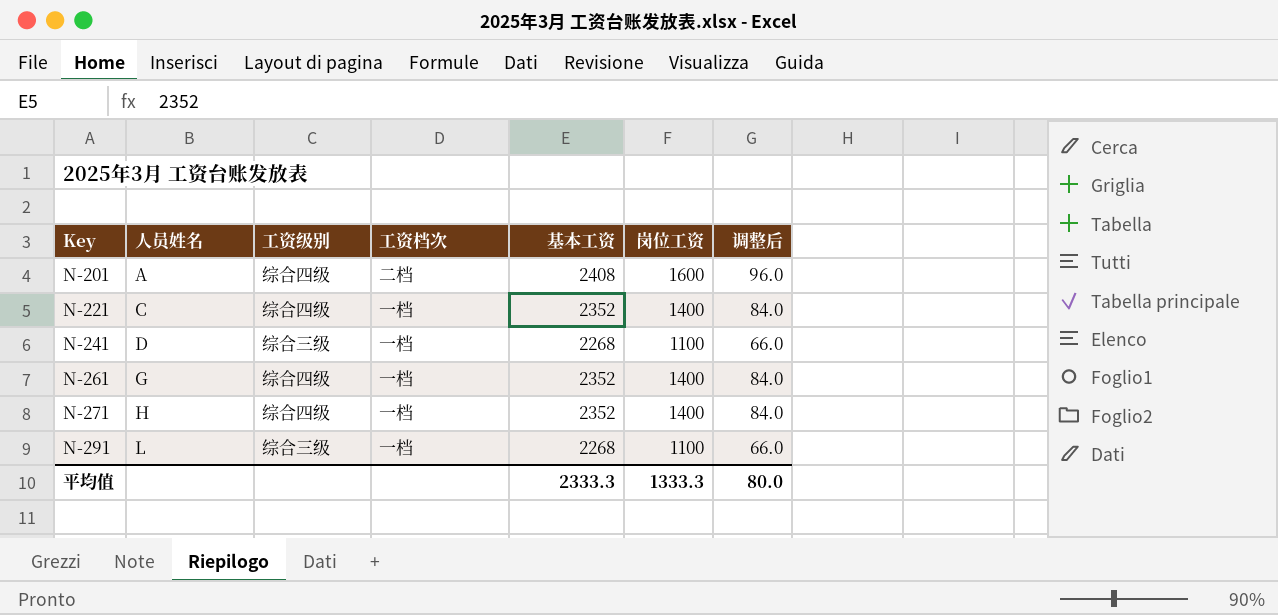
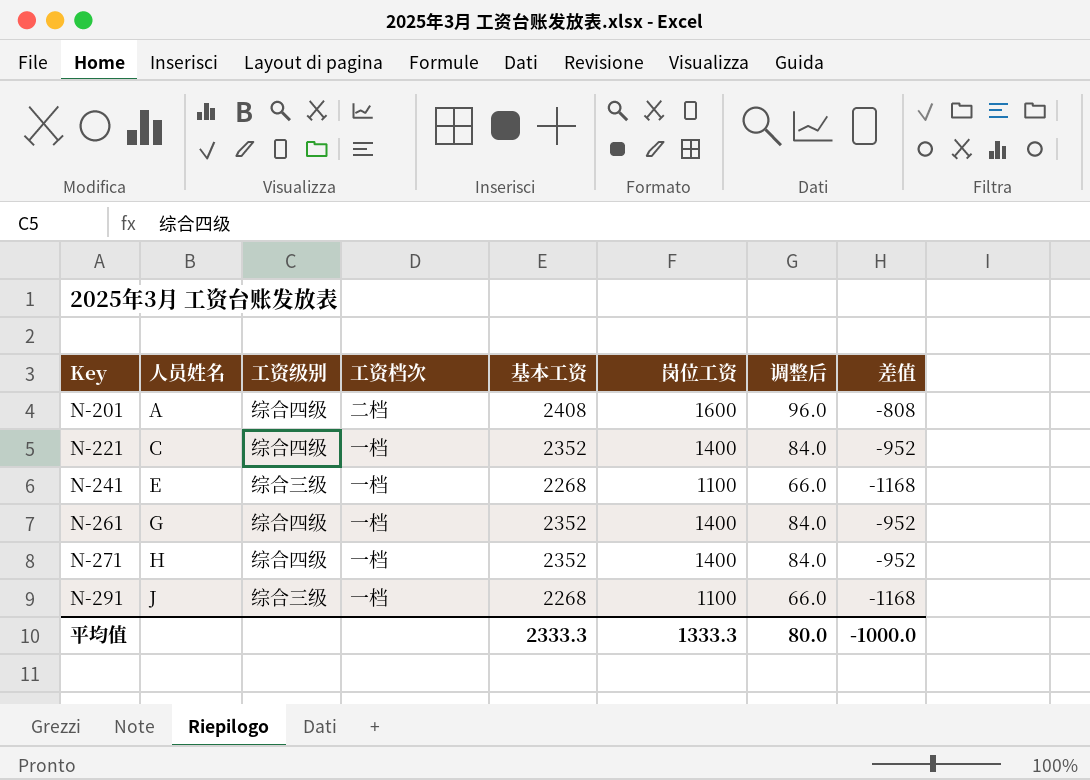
column 差值 | formula: none -> [岗位工资] - [基本工资]
N-241 | 人员姓名: D -> E
N-291 | 人员姓名: L -> J

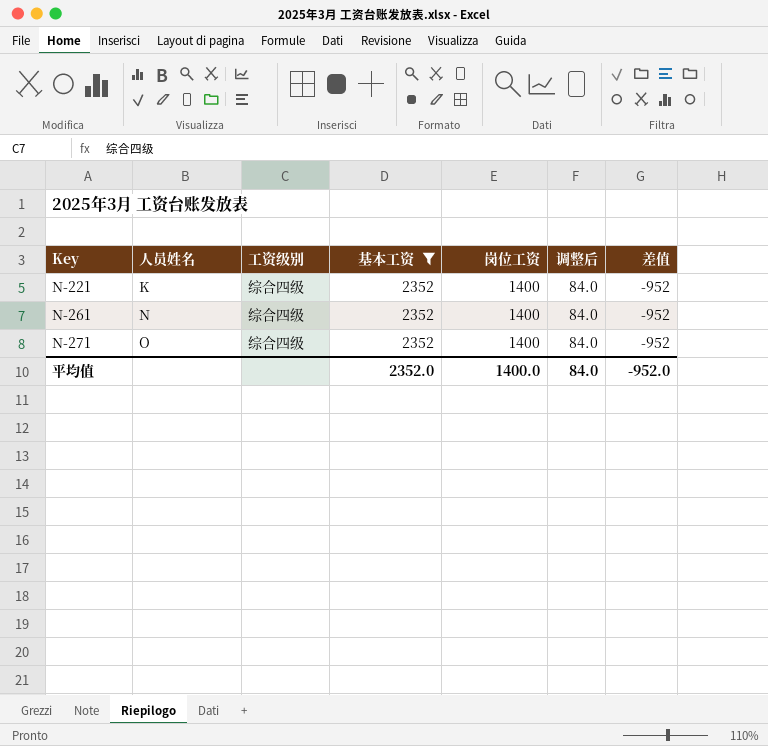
filter: none -> 基本工资 = 2352
column 工资档次 | position: 4 -> none
N-221 | 人员姓名: C -> K
N-261 | 人员姓名: G -> N
N-271 | 人员姓名: H -> O
平均值 | 基本工资: 2333.3 -> 2352.0
平均值 | 岗位工资: 1333.3 -> 1400.0
平均值 | 调整后: 80.0 -> 84.0
平均值 | 差值: -1000.0 -> -952.0

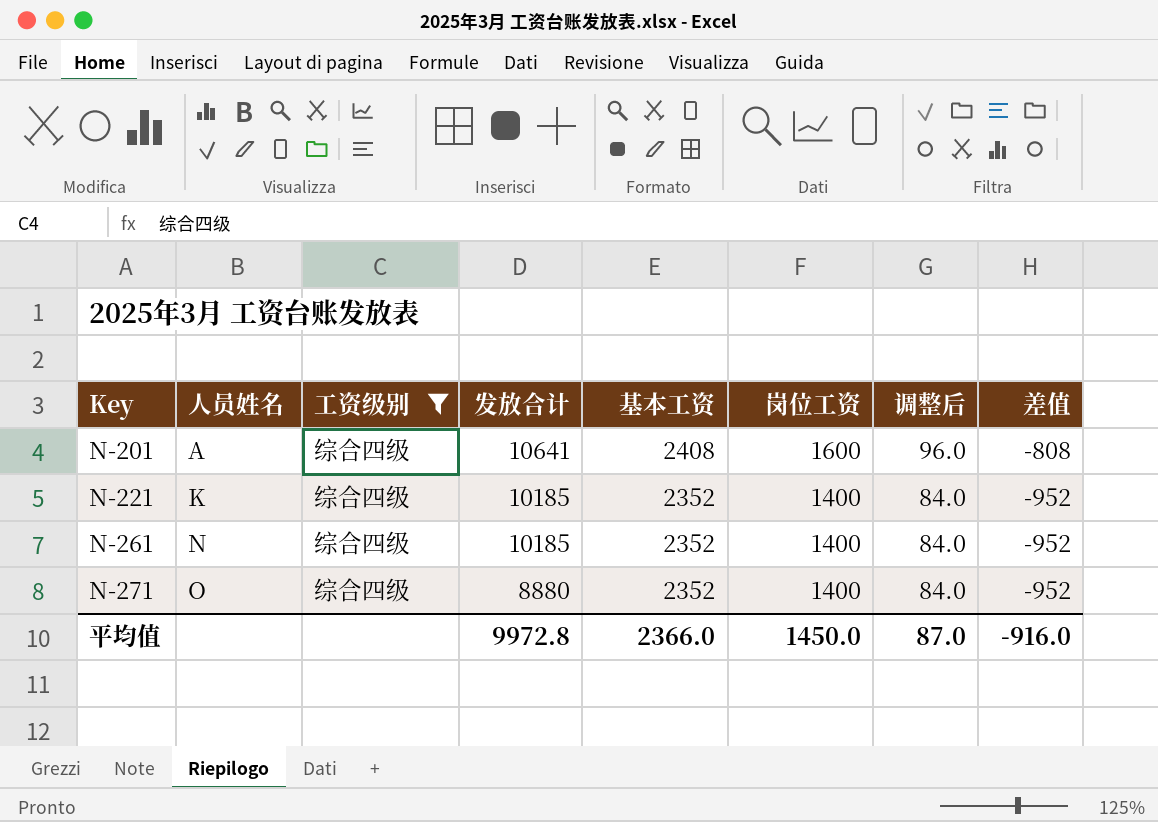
filter: 基本工资 = 2352 -> 工资级别 = 综合四级
column 发放合计 | position: none -> 4
平均值 | 基本工资: 2352.0 -> 2366.0
平均值 | 岗位工资: 1400.0 -> 1450.0
平均值 | 调整后: 84.0 -> 87.0
平均值 | 差值: -952.0 -> -916.0

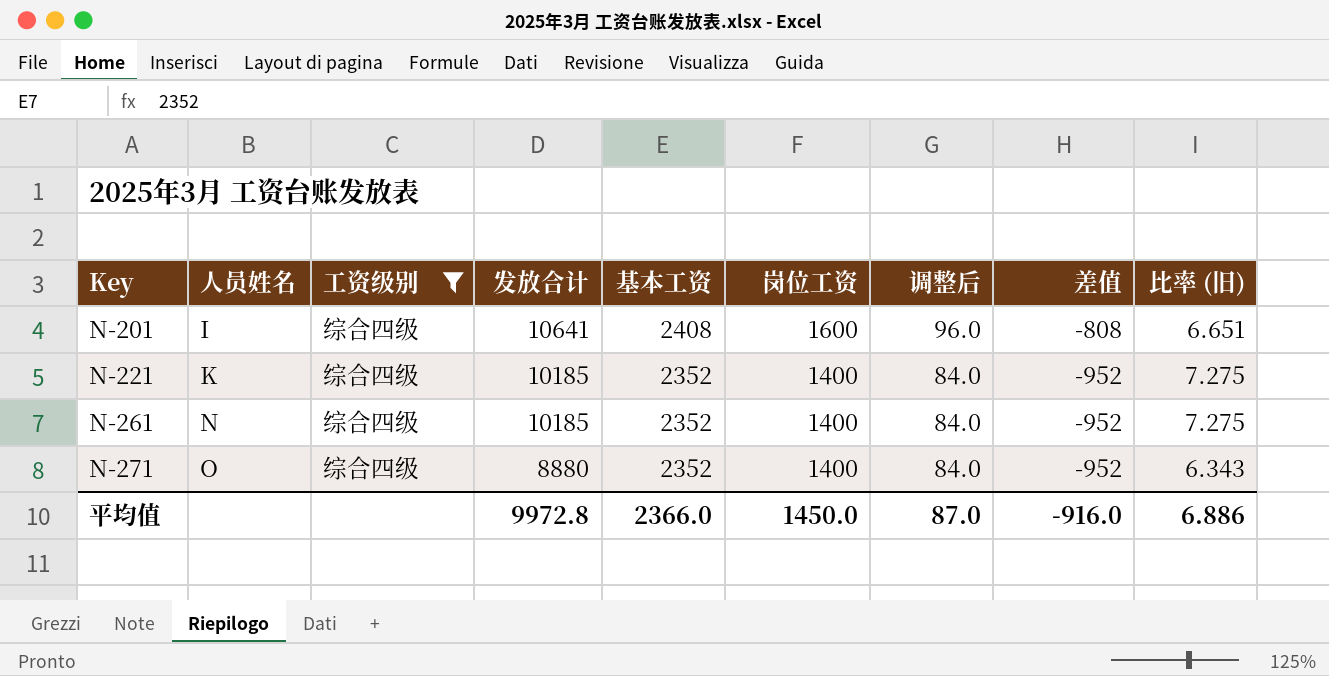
column 比率 (旧) | formula: none -> [发放合计] / [岗位工资]
N-201 | 人员姓名: A -> I

